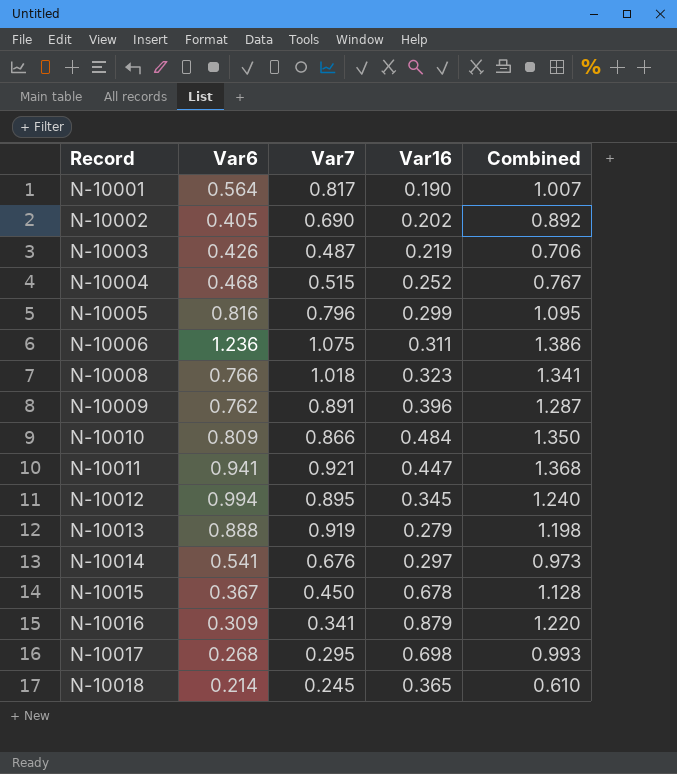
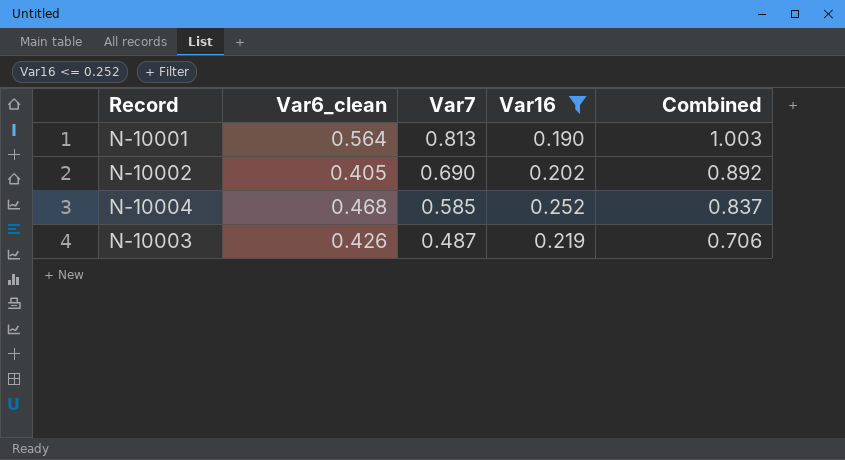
filter: none -> Var16 <= 0.252
row order: Record ascending -> Var7 descending
column name: Var6 -> Var6_clean
N-10001 | Var7: 0.817 -> 0.813
N-10001 | Combined: 1.007 -> 1.003
N-10004 | Var7: 0.515 -> 0.585
N-10004 | Combined: 0.767 -> 0.837

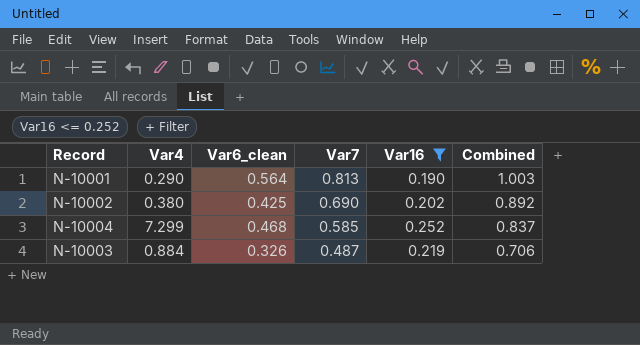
column Var4 | position: none -> 2
N-10002 | Var6_clean: 0.405 -> 0.425
N-10003 | Var6_clean: 0.426 -> 0.326

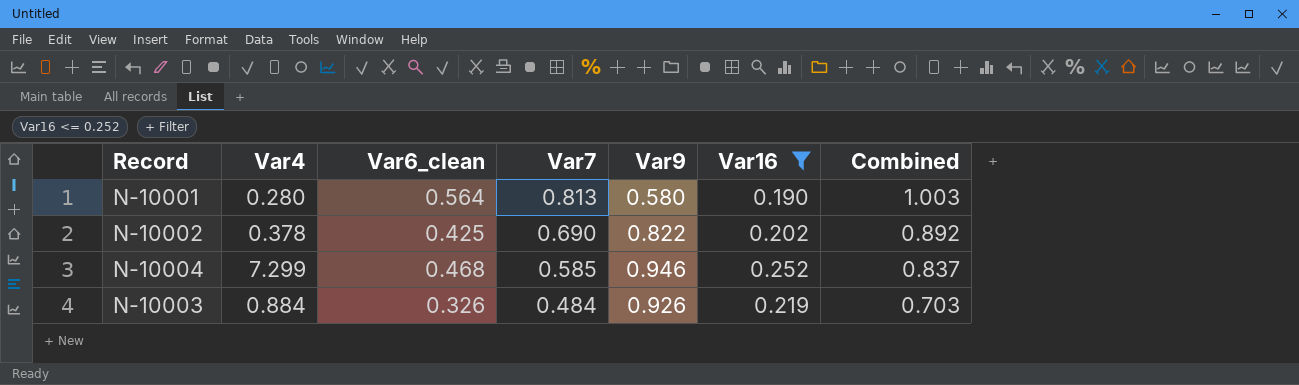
column Var9 | position: none -> 5
N-10001 | Var4: 0.290 -> 0.280
N-10002 | Var4: 0.380 -> 0.378
N-10003 | Var7: 0.487 -> 0.484
N-10003 | Combined: 0.706 -> 0.703

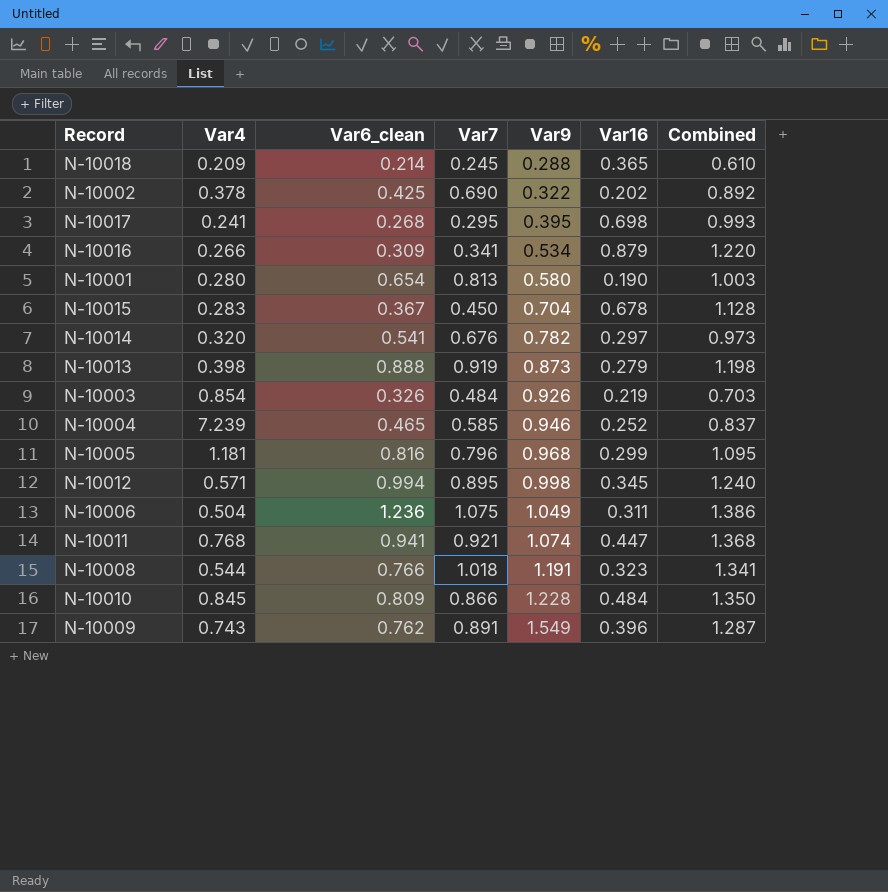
filter: Var16 <= 0.252 -> none
row order: Var7 descending -> Var9 ascending
N-10002 | Var9: 0.822 -> 0.322
N-10001 | Var6_clean: 0.564 -> 0.654
N-10003 | Var4: 0.884 -> 0.854
N-10004 | Var4: 7.299 -> 7.239
N-10004 | Var6_clean: 0.468 -> 0.465

